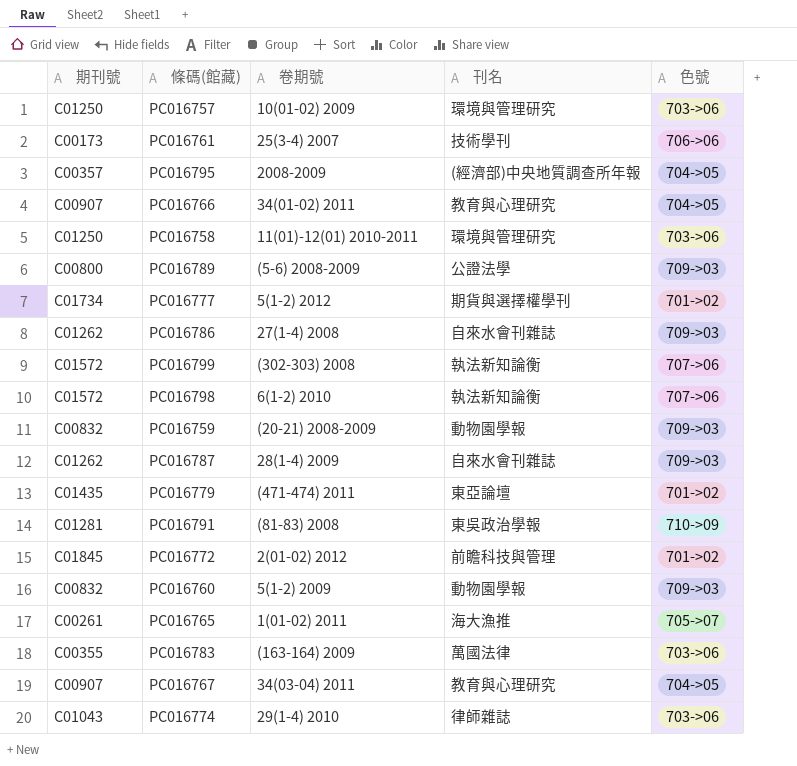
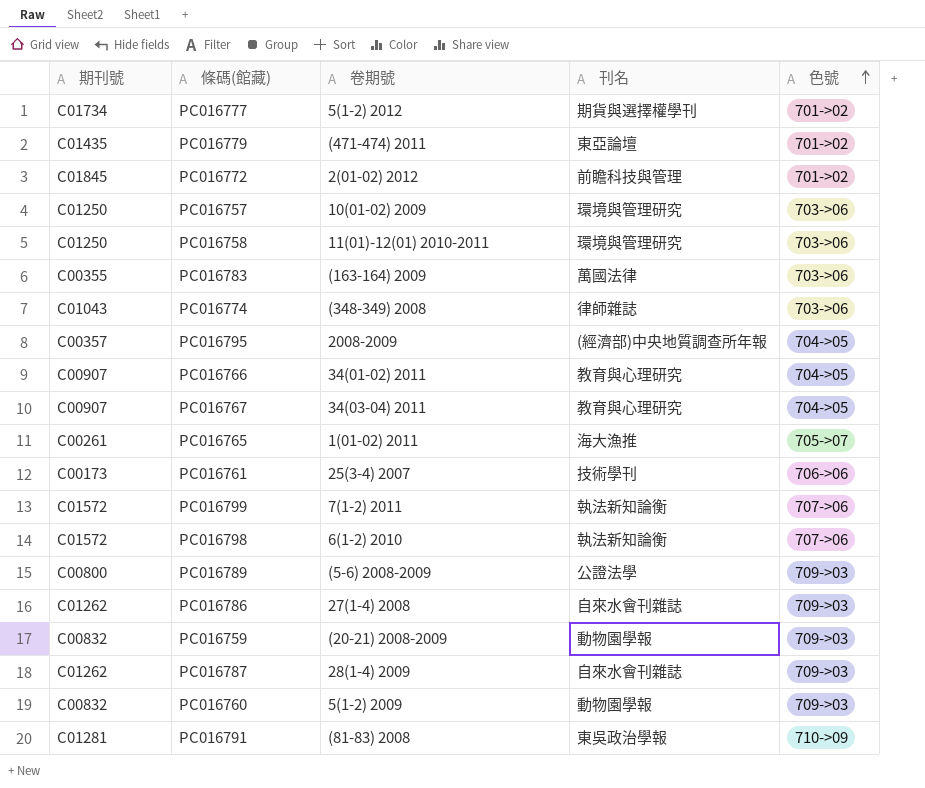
row order: none -> 色號 ascending
PC016774 | 卷期號: 29(1-4) 2010 -> (348-349) 2008
PC016799 | 卷期號: (302-303) 2008 -> 7(1-2) 2011

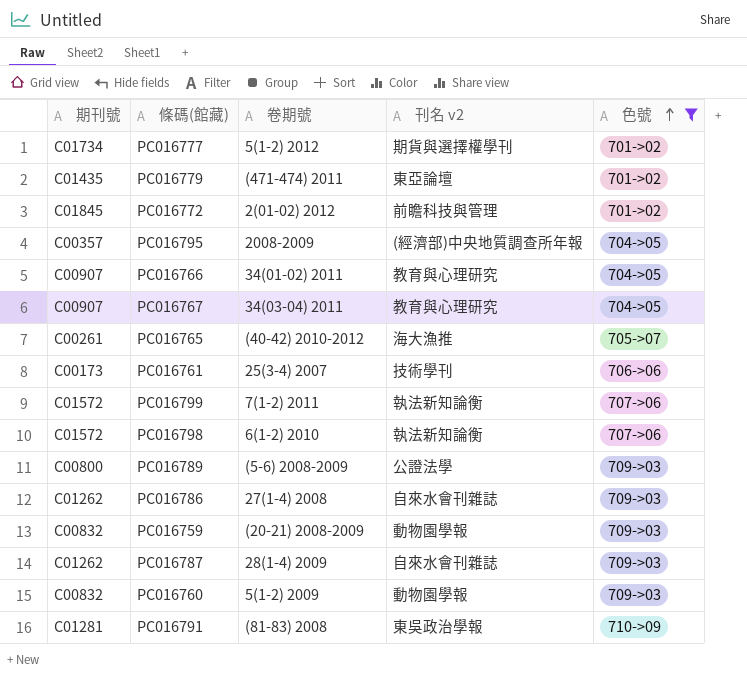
filter: none -> 色號 != 703->06
column name: 刊名 -> 刊名 v2
PC016765 | 卷期號: 1(01-02) 2011 -> (40-42) 2010-2012

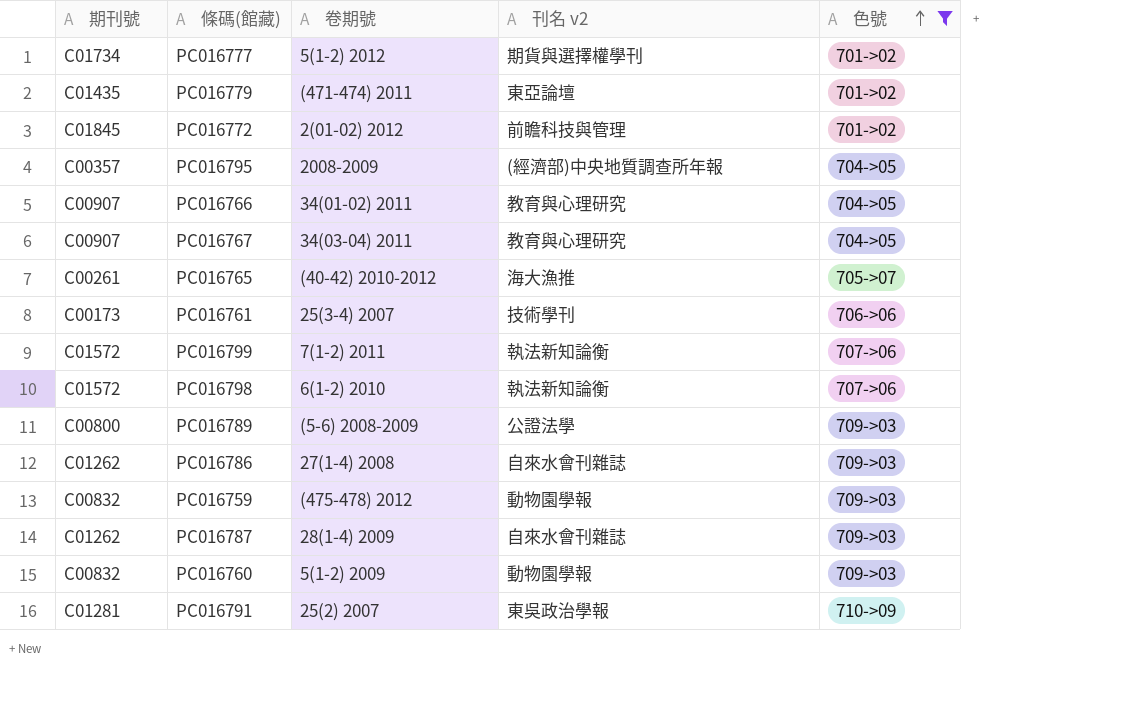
PC016759 | 卷期號: (20-21) 2008-2009 -> (475-478) 2012
PC016791 | 卷期號: (81-83) 2008 -> 25(2) 2007

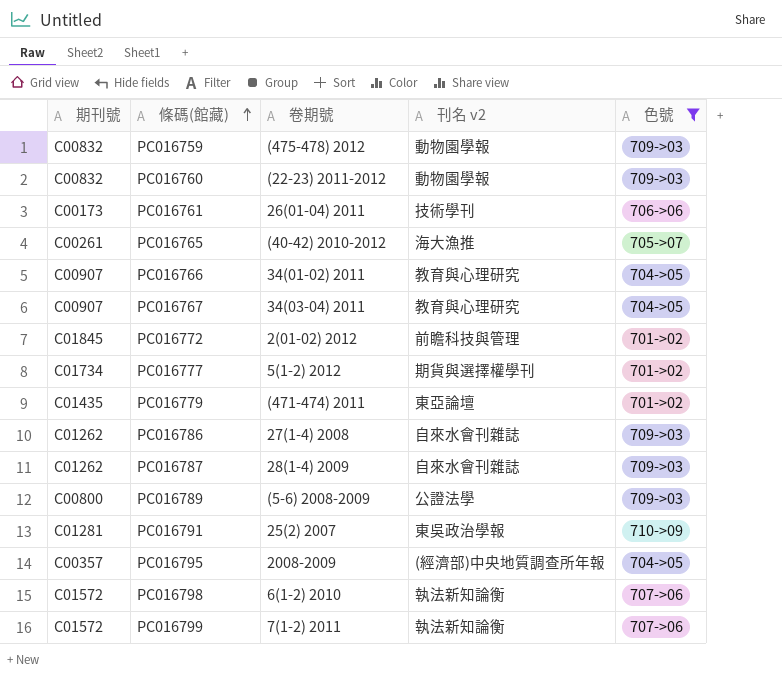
row order: 色號 ascending -> 條碼(館藏) ascending
PC016760 | 卷期號: 5(1-2) 2009 -> (22-23) 2011-2012
PC016761 | 卷期號: 25(3-4) 2007 -> 26(01-04) 2011

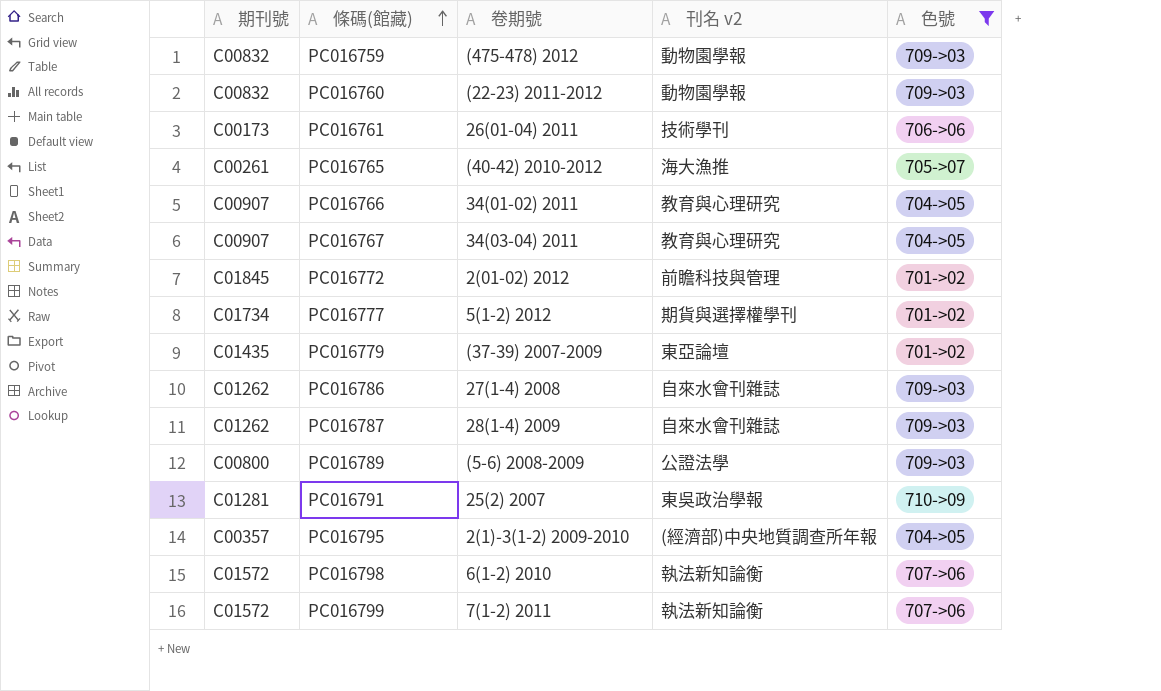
PC016779 | 卷期號: (471-474) 2011 -> (37-39) 2007-2009
PC016795 | 卷期號: 2008-2009 -> 2(1)-3(1-2) 2009-2010

